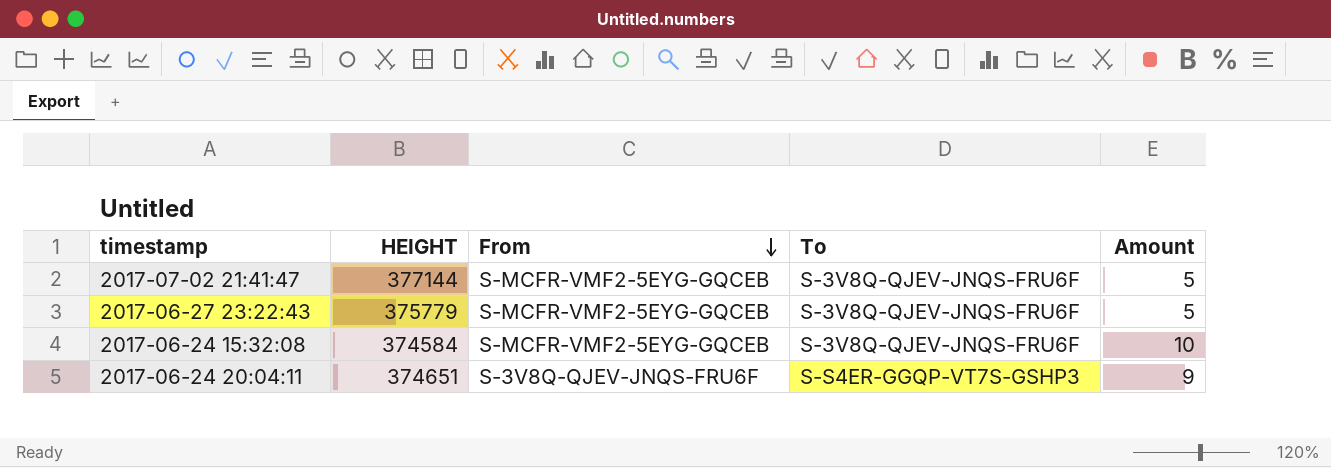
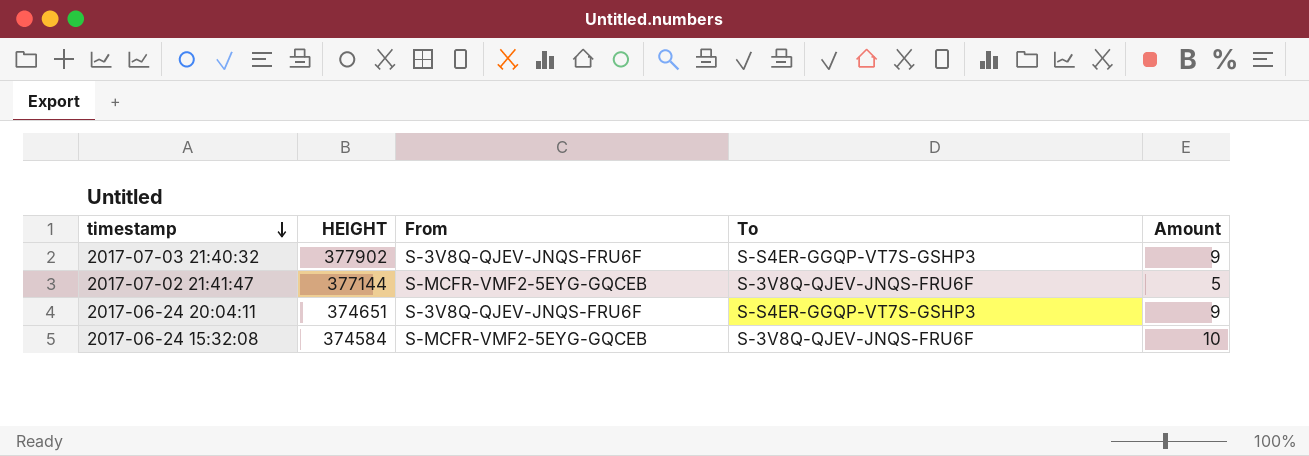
row order: From descending -> timestamp descending
row 2017-06-27 23:22:43: 375779 | S-MCFR-VMF2-5EYG-GQCEB | S-3V8Q-QJEV-JNQS-FRU6F | 5 -> none
row 2017-07-03 21:40:32: none -> 377902 | S-3V8Q-QJEV-JNQS-FRU6F | S-S4ER-GGQP-VT7S-GSHP3 | 9

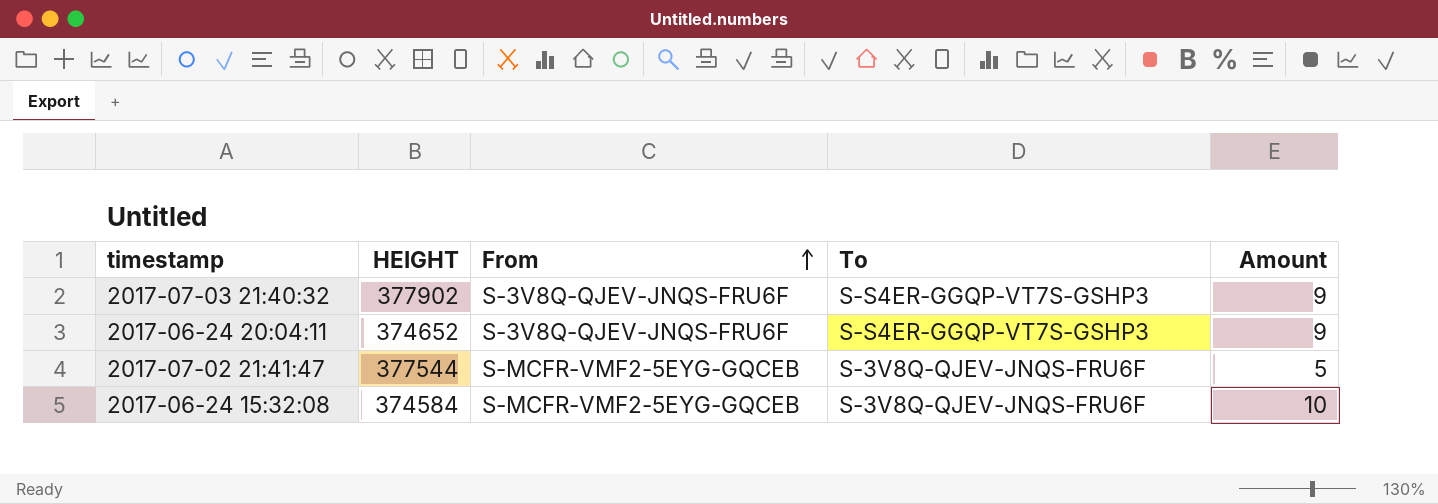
row order: timestamp descending -> From ascending
2017-06-24 20:04:11 | HEIGHT: 374651 -> 374652
2017-07-02 21:41:47 | HEIGHT: 377144 -> 377544

